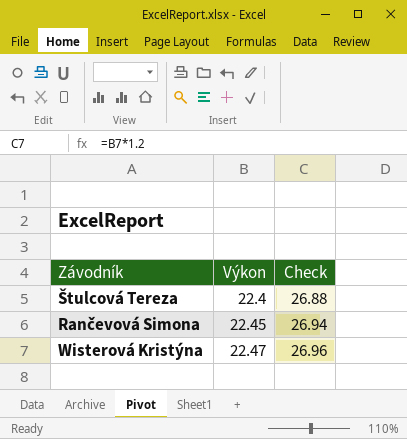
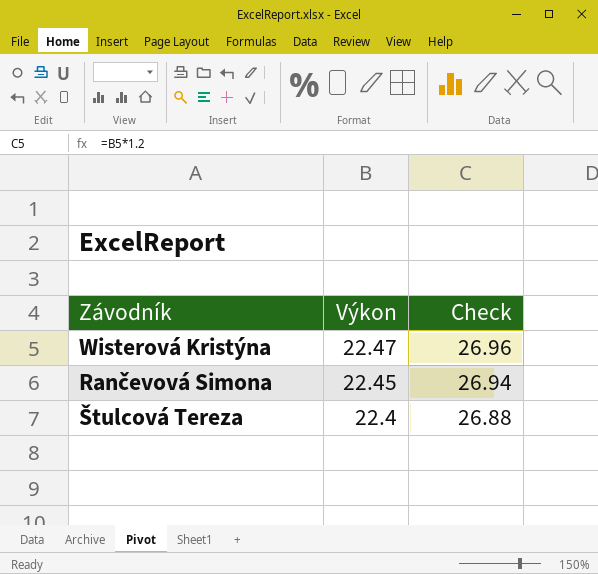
row order: Výkon ascending -> Výkon descending

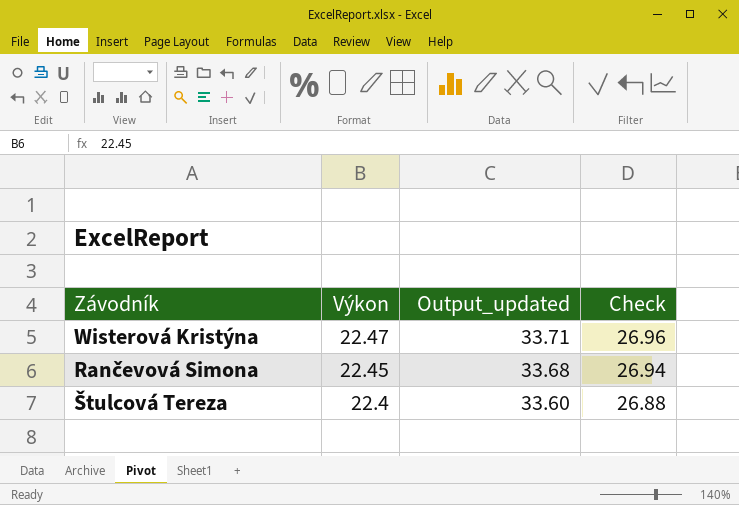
column Output_updated | formula: none -> [Výkon] * 1.5

